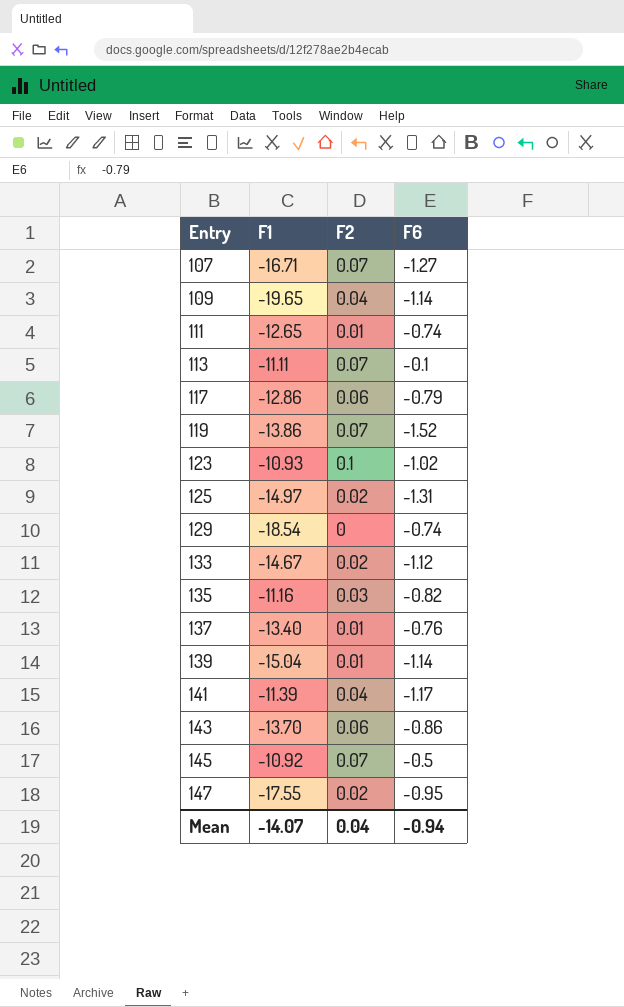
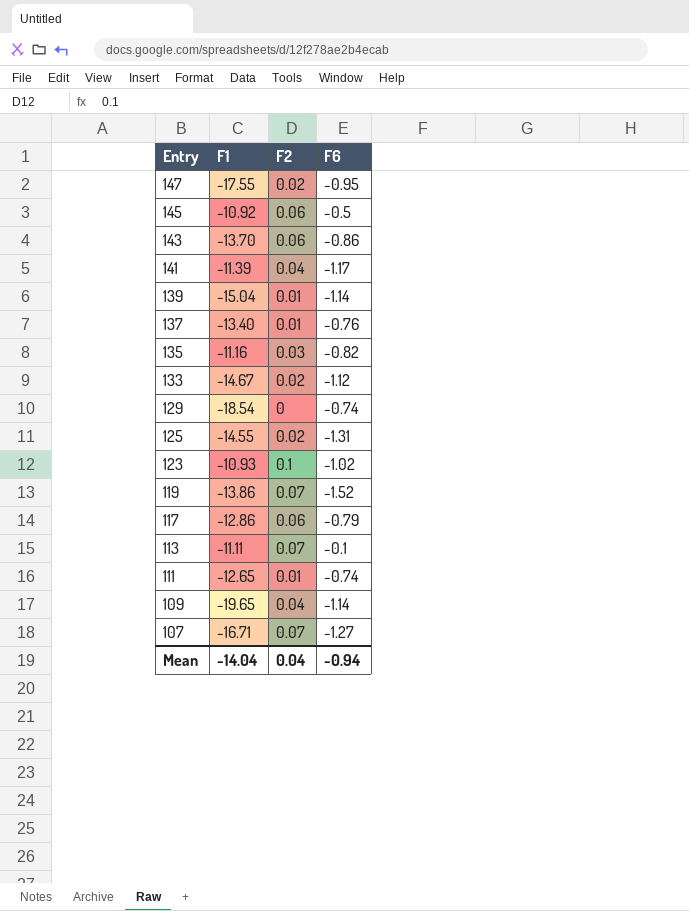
row order: Entry ascending -> Entry descending
145 | F2: 0.07 -> 0.06
125 | F1: -14.97 -> -14.55
Mean | F1: -14.07 -> -14.04

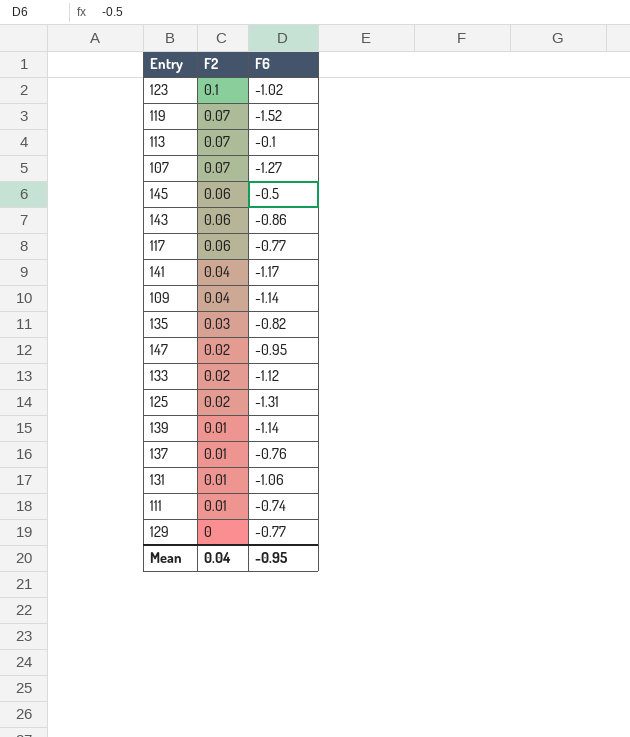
row order: Entry descending -> F2 descending
column F1 | position: 2 -> none
117 | F6: -0.79 -> -0.77
row 131: none -> 0.01 | -1.06
129 | F6: -0.74 -> -0.77
Mean | F6: -0.94 -> -0.95

